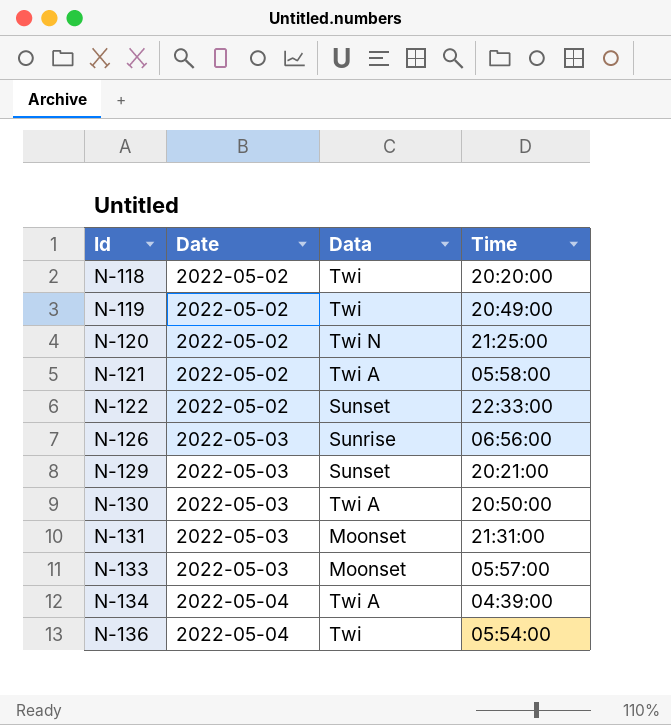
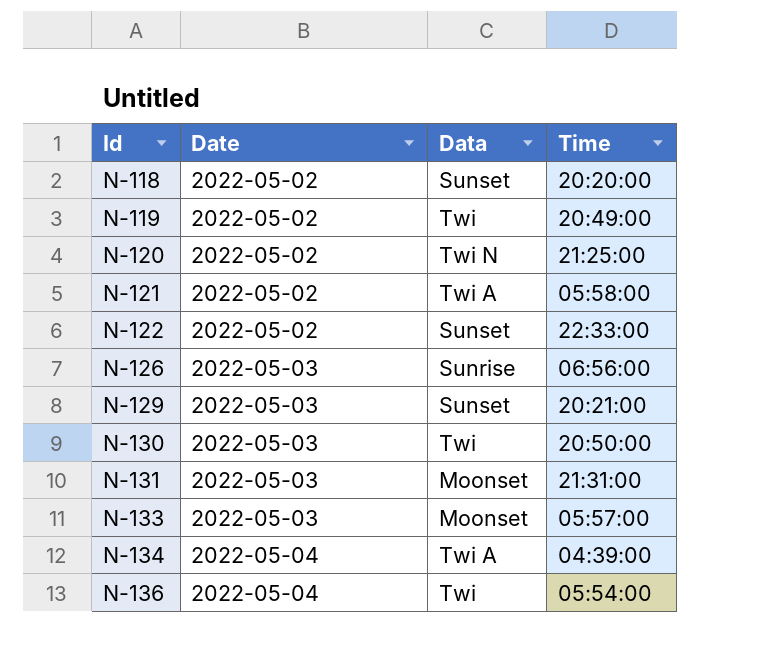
N-118 | Data: Twi -> Sunset
N-130 | Data: Twi A -> Twi

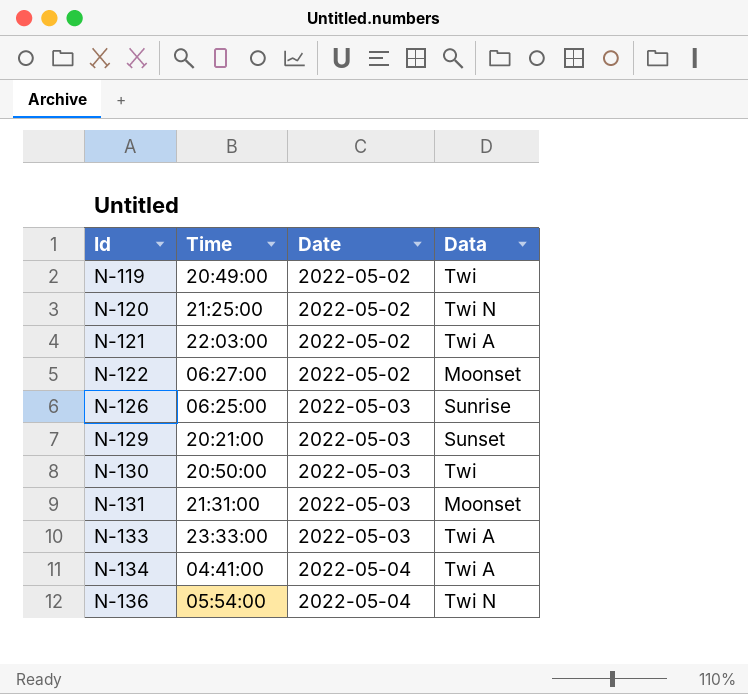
column Time | position: 4 -> 2
row N-118: 2022-05-02 | Sunset | 20:20:00 -> none
N-121 | Time: 05:58:00 -> 22:03:00
N-122 | Time: 22:33:00 -> 06:27:00
N-122 | Data: Sunset -> Moonset
N-126 | Time: 06:56:00 -> 06:25:00
N-133 | Time: 05:57:00 -> 23:33:00
N-133 | Data: Moonset -> Twi A
N-134 | Time: 04:39:00 -> 04:41:00
N-136 | Data: Twi -> Twi N

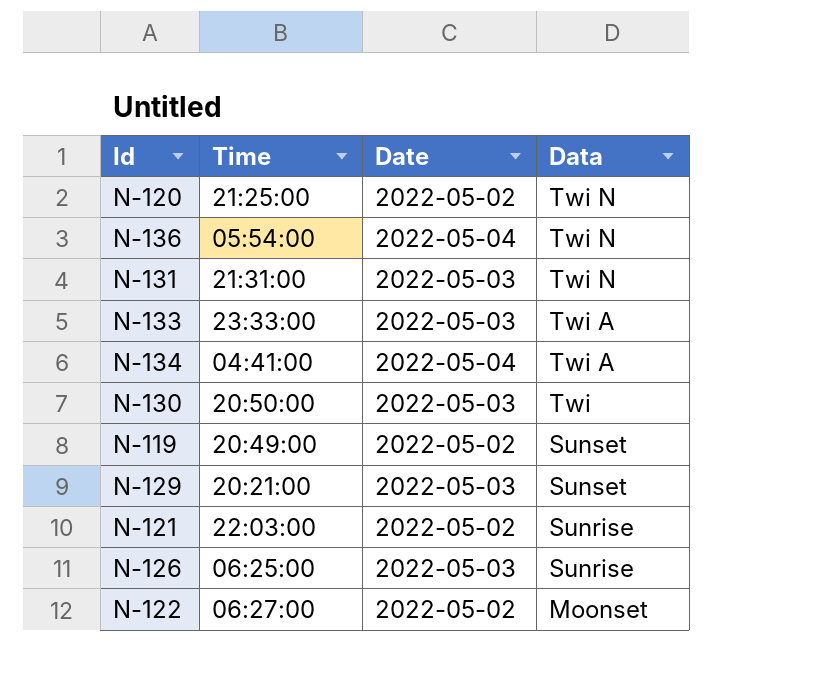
row order: Id ascending -> Data descending
N-131 | Data: Moonset -> Twi N
N-119 | Data: Twi -> Sunset
N-121 | Data: Twi A -> Sunrise

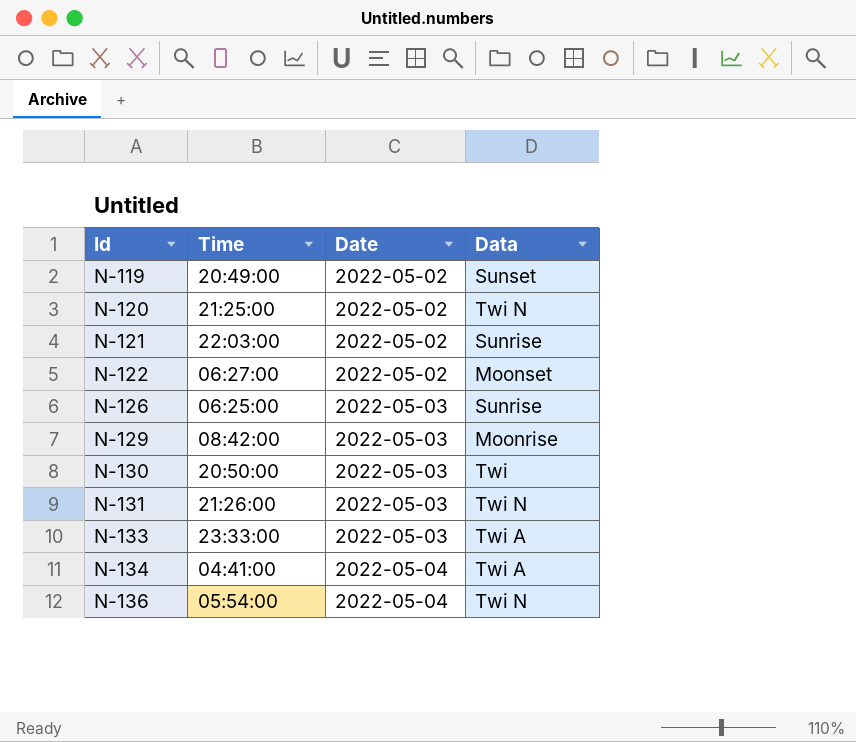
row order: Data descending -> Id ascending
N-129 | Time: 20:21:00 -> 08:42:00
N-129 | Data: Sunset -> Moonrise
N-131 | Time: 21:31:00 -> 21:26:00

